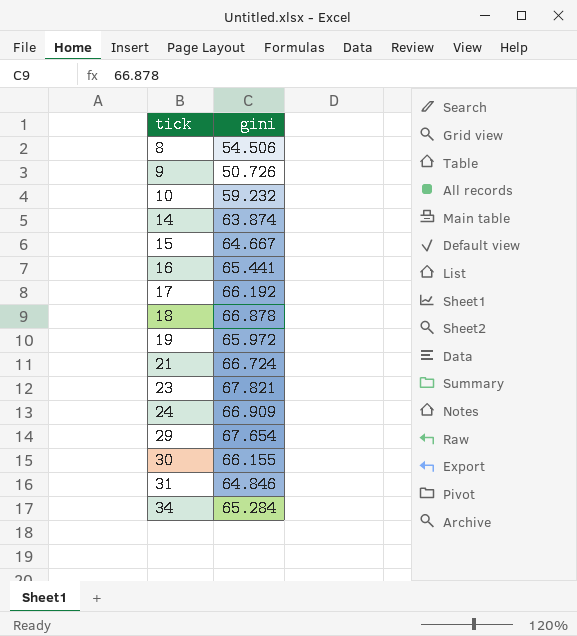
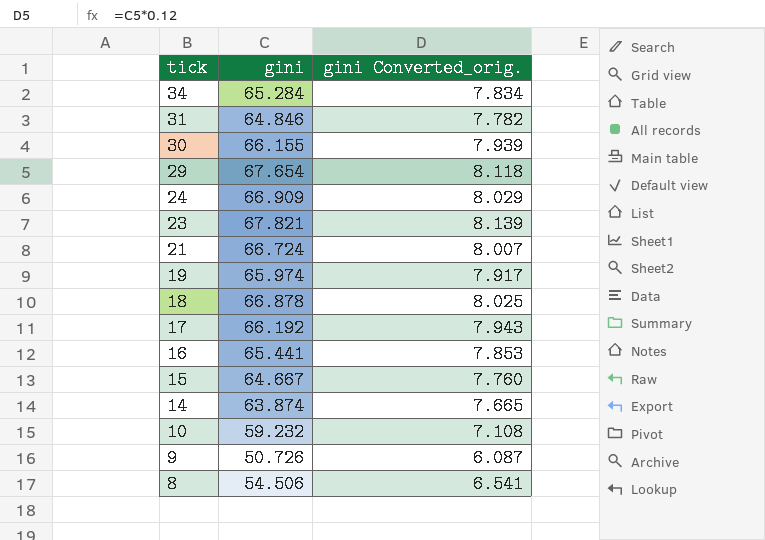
row order: tick ascending -> tick descending
column gini Converted_orig. | formula: none -> [gini] * 0.12
19 | gini: 65.972 -> 65.974

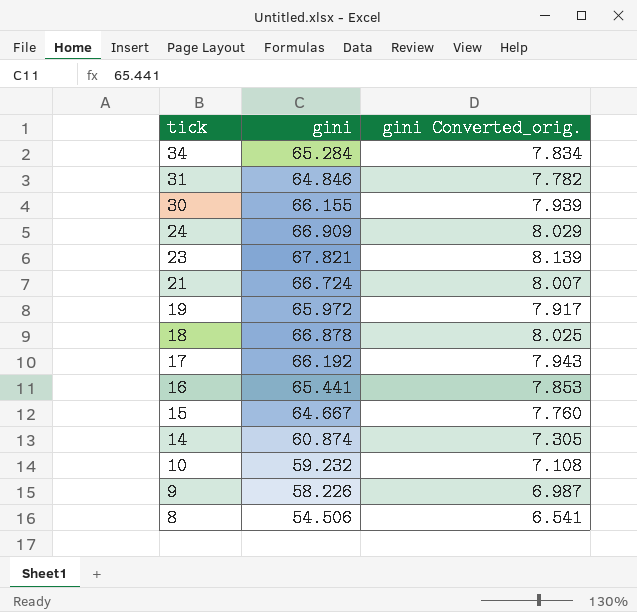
row 29: 67.654 | 8.118 -> none
19 | gini: 65.974 -> 65.972
14 | gini: 63.874 -> 60.874
14 | gini Converted_orig.: 7.665 -> 7.305
9 | gini: 50.726 -> 58.226
9 | gini Converted_orig.: 6.087 -> 6.987

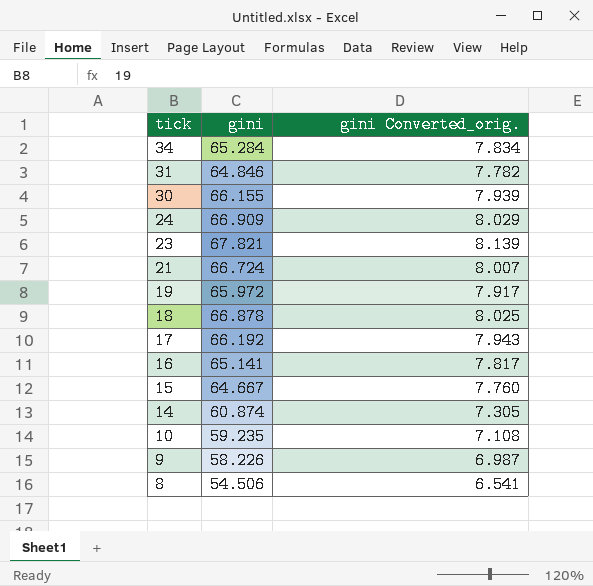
16 | gini: 65.441 -> 65.141
16 | gini Converted_orig.: 7.853 -> 7.817
10 | gini: 59.232 -> 59.235

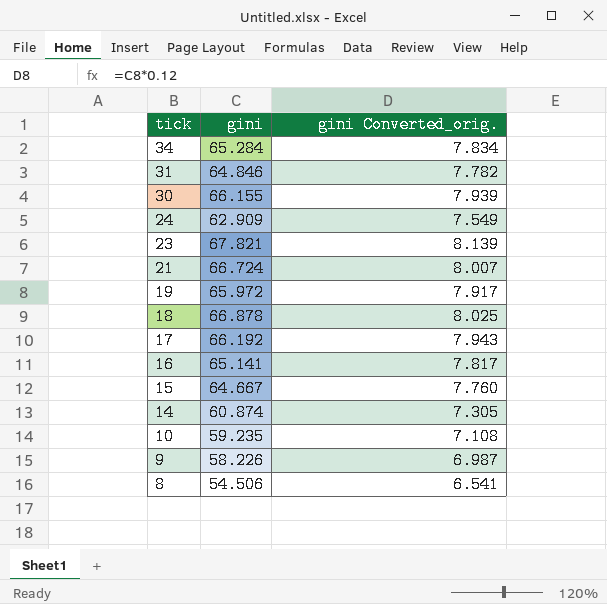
24 | gini: 66.909 -> 62.909
24 | gini Converted_orig.: 8.029 -> 7.549

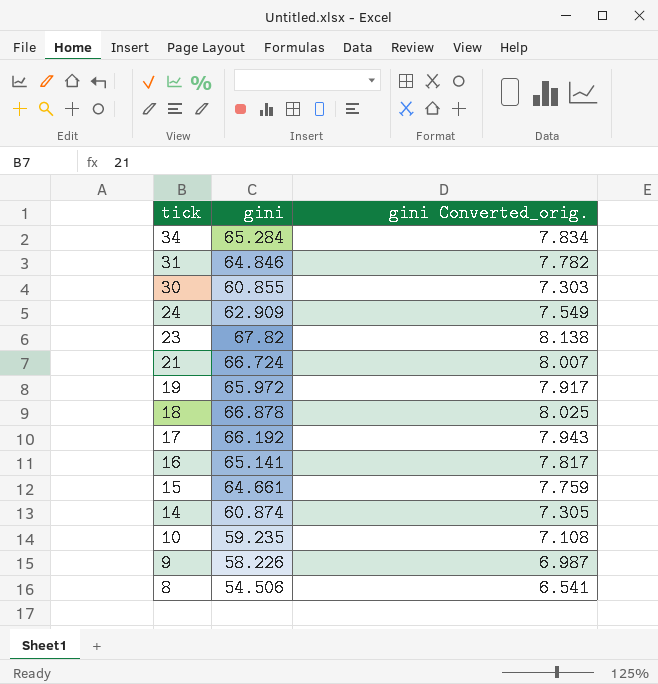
30 | gini: 66.155 -> 60.855
30 | gini Converted_orig.: 7.939 -> 7.303
23 | gini: 67.821 -> 67.82
23 | gini Converted_orig.: 8.139 -> 8.138
15 | gini: 64.667 -> 64.661
15 | gini Converted_orig.: 7.760 -> 7.759

